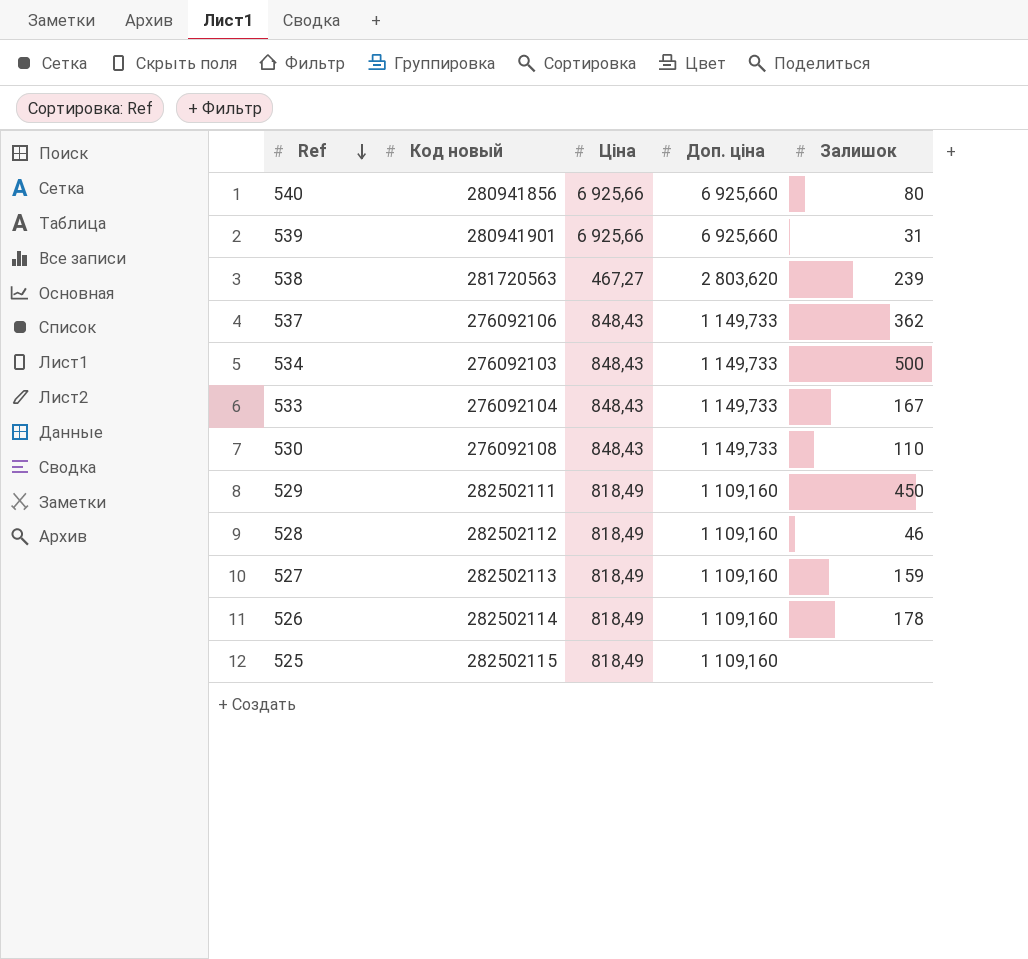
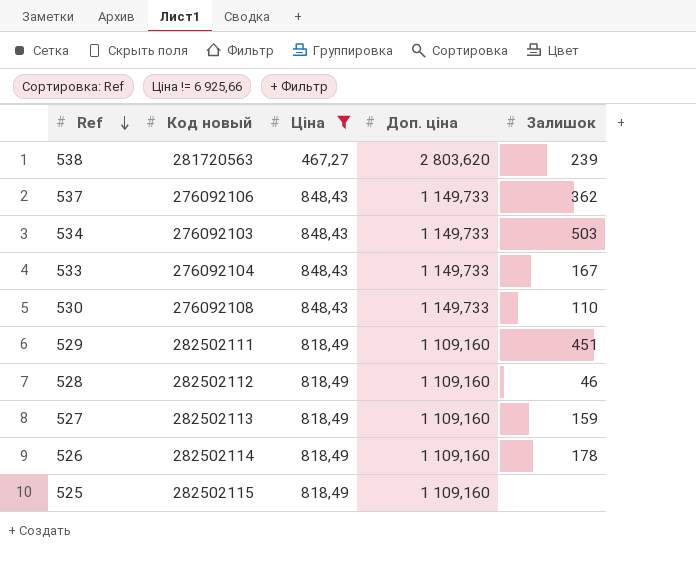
filter: none -> Ціна != 6 925,66
534 | Залишок: 500 -> 503
529 | Залишок: 450 -> 451

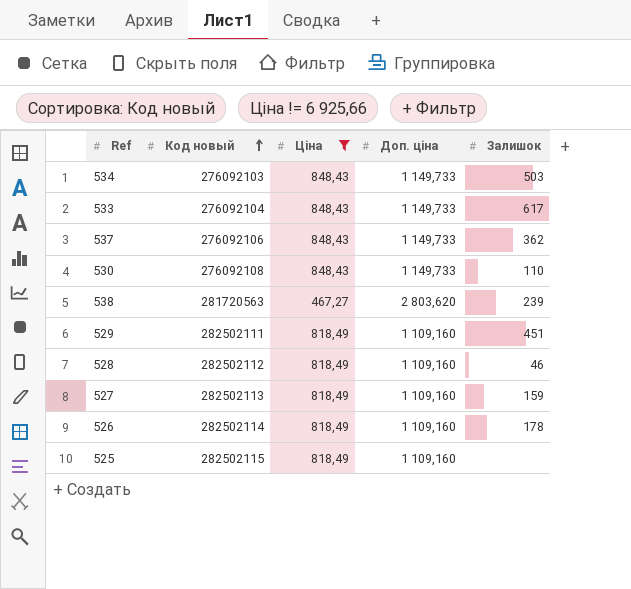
row order: Ref descending -> Код новый ascending
533 | Залишок: 167 -> 617

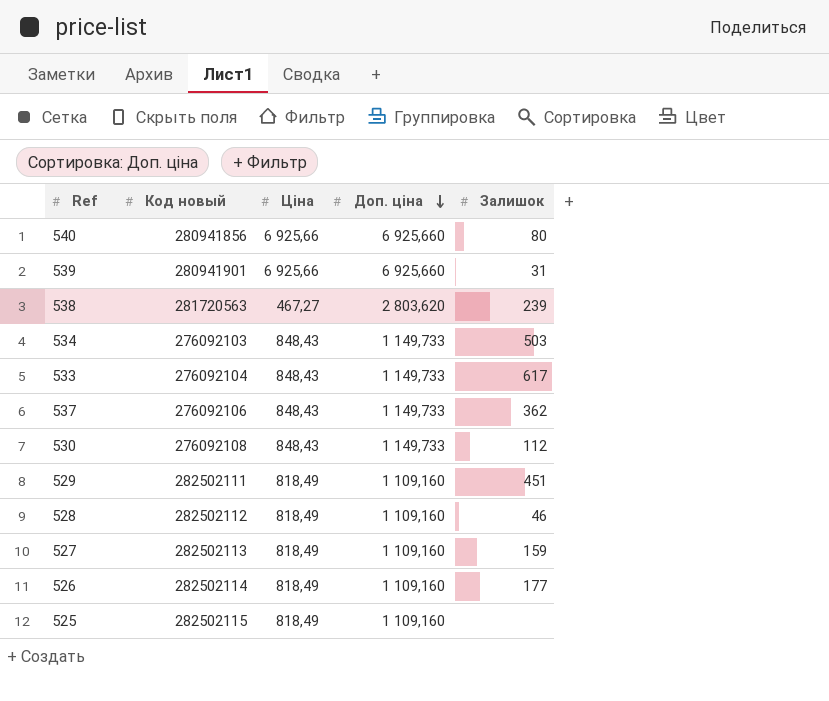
filter: Ціна != 6 925,66 -> none
row order: Код новый ascending -> Доп. ціна descending
530 | Залишок: 110 -> 112
526 | Залишок: 178 -> 177

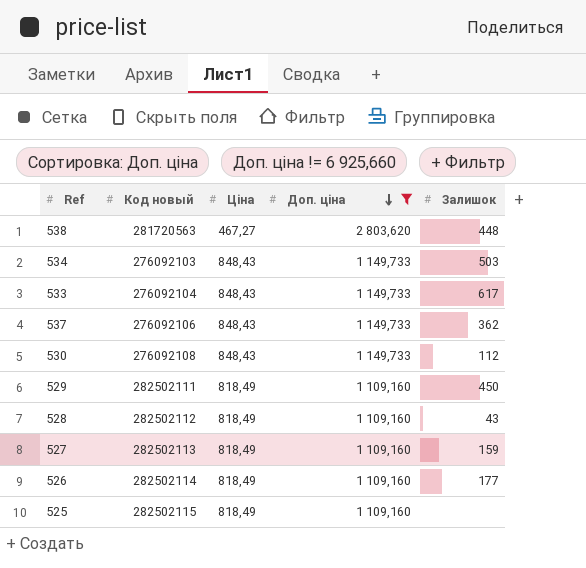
filter: none -> Доп. ціна != 6 925,660
538 | Залишок: 239 -> 448
529 | Залишок: 451 -> 450
528 | Залишок: 46 -> 43

